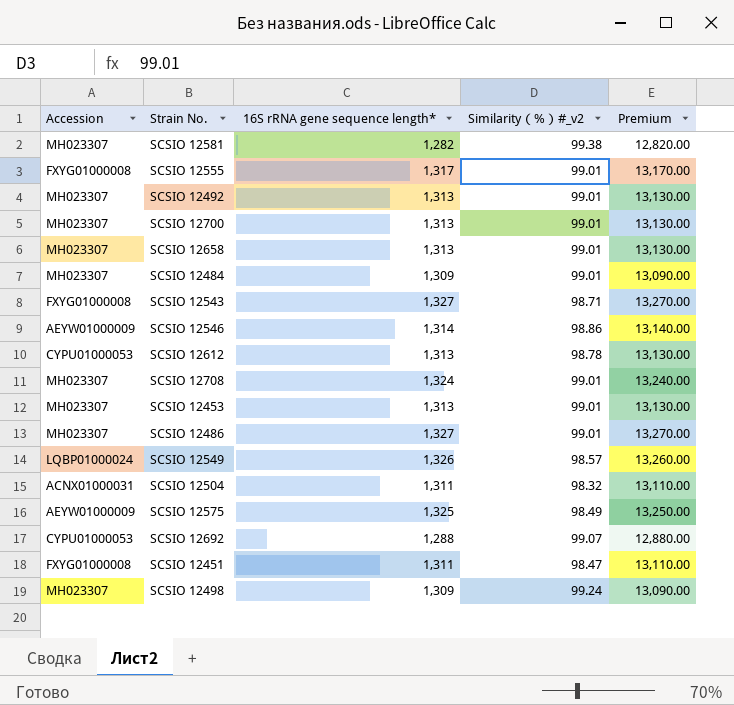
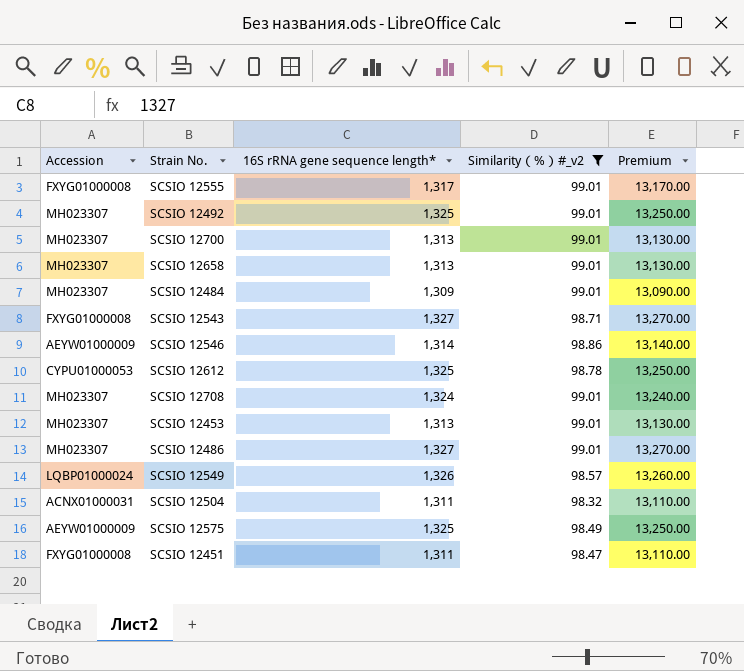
filter: none -> Similarity（%）#_v2 <= 99.01
SCSIO 12492 | 16S rRNA gene sequence length*: 1,313 -> 1,325
SCSIO 12492 | Premium: 13,130.00 -> 13,250.00
SCSIO 12612 | 16S rRNA gene sequence length*: 1,313 -> 1,325
SCSIO 12612 | Premium: 13,130.00 -> 13,250.00

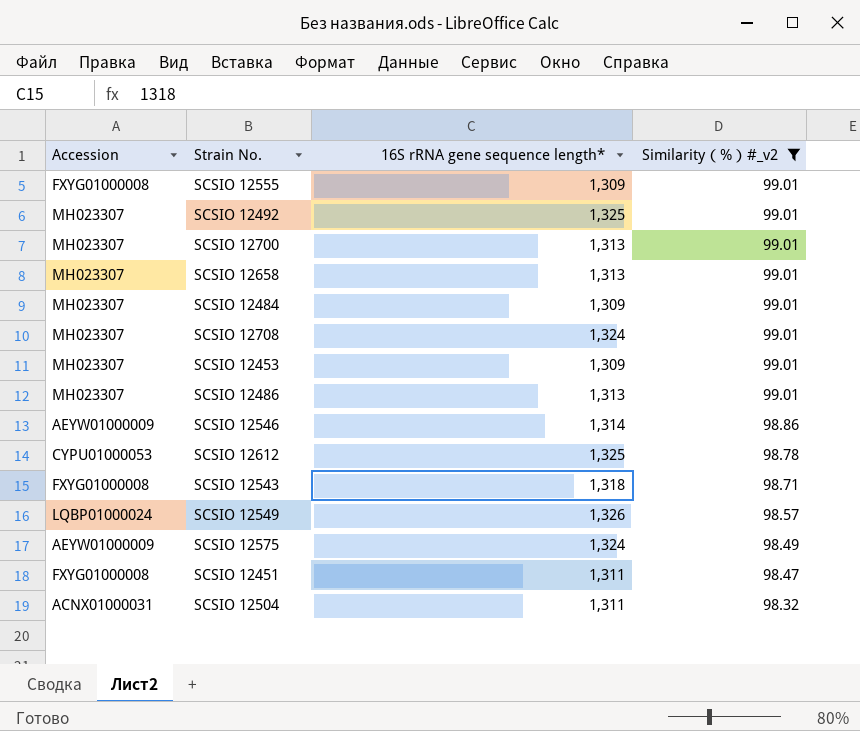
row order: none -> Similarity（%）#_v2 descending
column Premium | formula: [16S rRNA gene sequence length*] * 10 -> none
SCSIO 12555 | 16S rRNA gene sequence length*: 1,317 -> 1,309
SCSIO 12453 | 16S rRNA gene sequence length*: 1,313 -> 1,309
SCSIO 12486 | 16S rRNA gene sequence length*: 1,327 -> 1,313
SCSIO 12543 | 16S rRNA gene sequence length*: 1,327 -> 1,318
SCSIO 12575 | 16S rRNA gene sequence length*: 1,325 -> 1,324

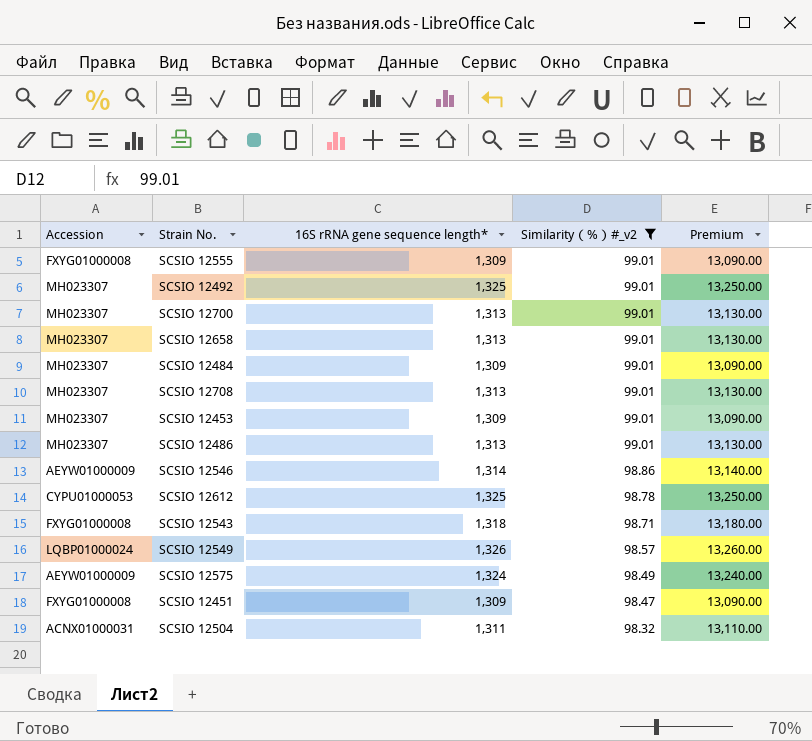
column Premium | formula: none -> [16S rRNA gene sequence length*] * 10
SCSIO 12708 | 16S rRNA gene sequence length*: 1,324 -> 1,313
SCSIO 12451 | 16S rRNA gene sequence length*: 1,311 -> 1,309

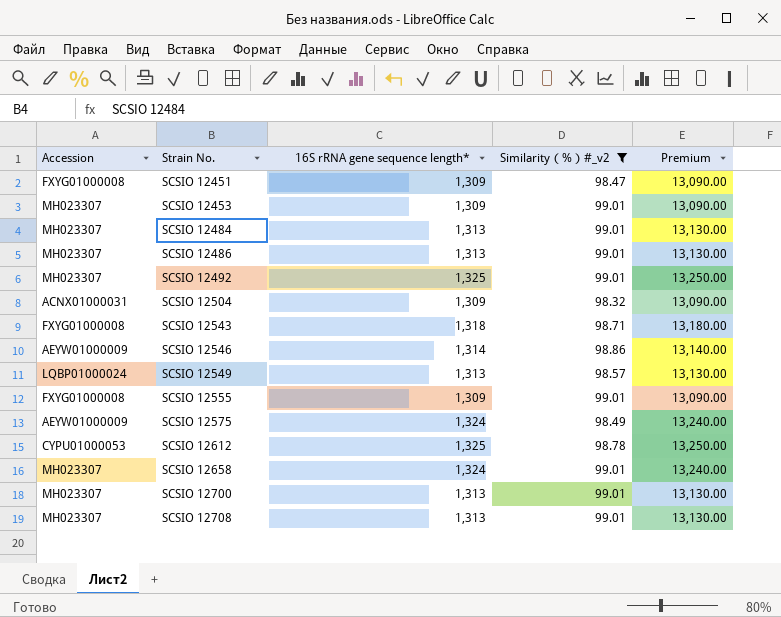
row order: Similarity（%）#_v2 descending -> Strain No. ascending
SCSIO 12484 | 16S rRNA gene sequence length*: 1,309 -> 1,313
SCSIO 12484 | Premium: 13,090.00 -> 13,130.00
SCSIO 12504 | 16S rRNA gene sequence length*: 1,311 -> 1,309
SCSIO 12504 | Premium: 13,110.00 -> 13,090.00
SCSIO 12549 | 16S rRNA gene sequence length*: 1,326 -> 1,313
SCSIO 12549 | Premium: 13,260.00 -> 13,130.00
SCSIO 12658 | 16S rRNA gene sequence length*: 1,313 -> 1,324
SCSIO 12658 | Premium: 13,130.00 -> 13,240.00

